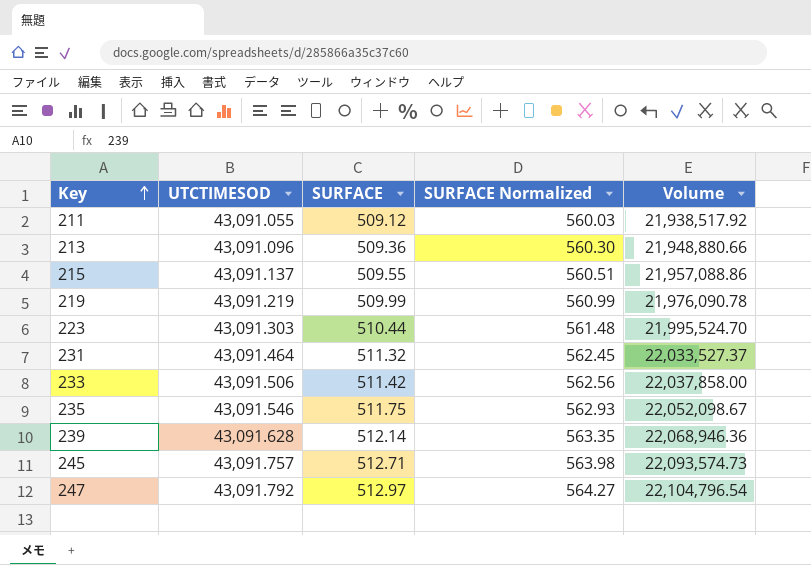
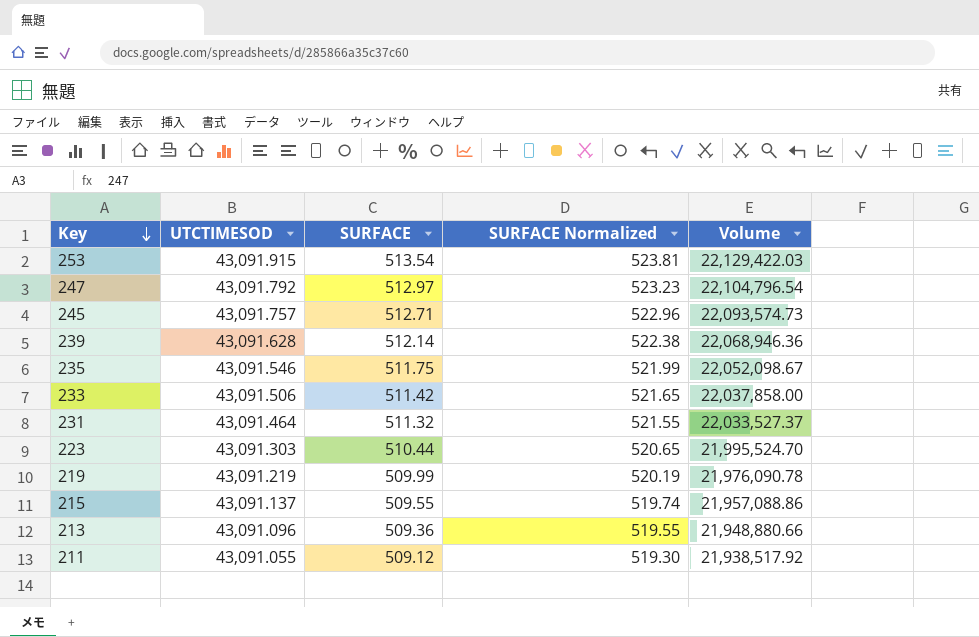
row order: Key ascending -> Key descending
column SURFACE Normalized | formula: [SURFACE] * 1.1 -> [SURFACE] * 1.02
row 253: none -> 43,091.915 | 513.54 | 523.81 | 22,129,422.03

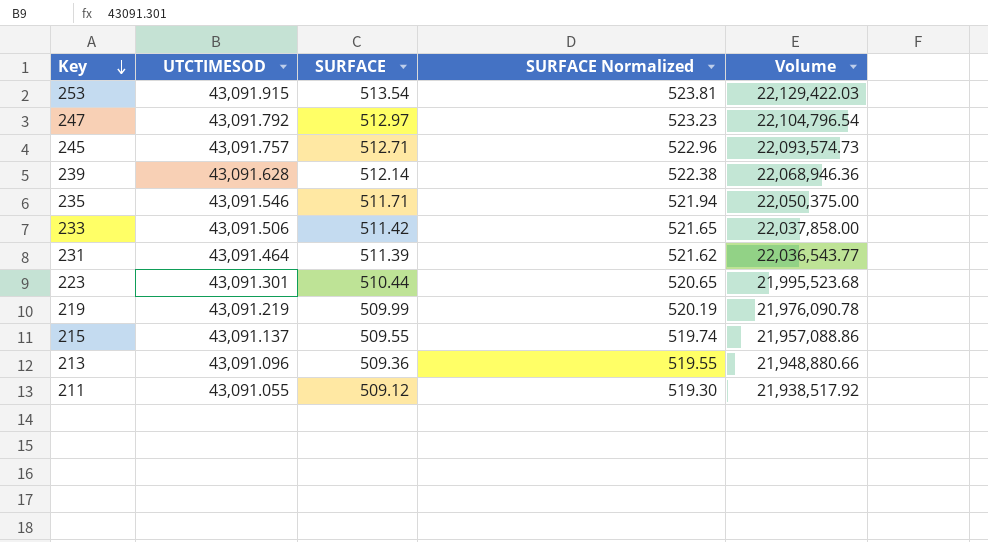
235 | SURFACE: 511.75 -> 511.71
235 | SURFACE Normalized: 521.99 -> 521.94
235 | Volume: 22,052,098.67 -> 22,050,375.00
231 | SURFACE: 511.32 -> 511.39
231 | SURFACE Normalized: 521.55 -> 521.62
231 | Volume: 22,033,527.37 -> 22,036,543.77
223 | UTCTIMESOD: 43,091.303 -> 43,091.301
223 | Volume: 21,995,524.70 -> 21,995,523.68

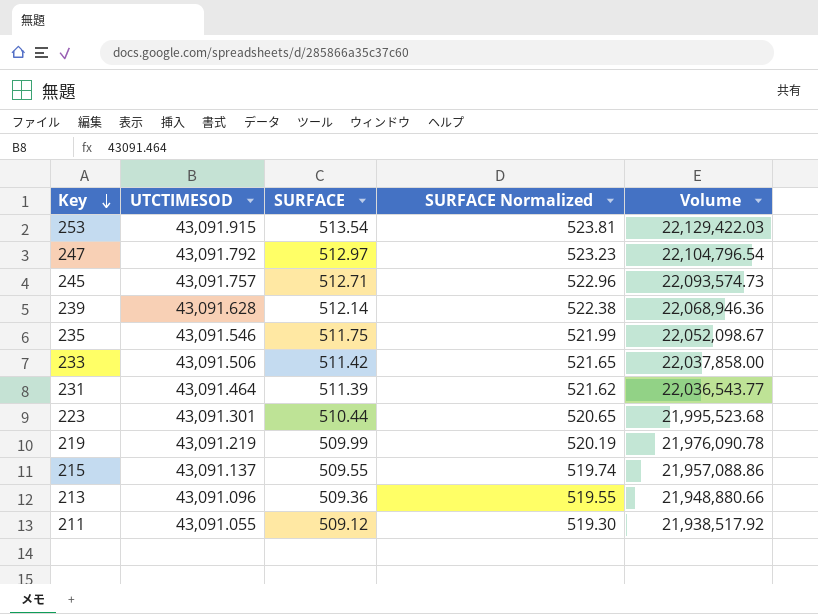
235 | SURFACE: 511.71 -> 511.75
235 | SURFACE Normalized: 521.94 -> 521.99
235 | Volume: 22,050,375.00 -> 22,052,098.67

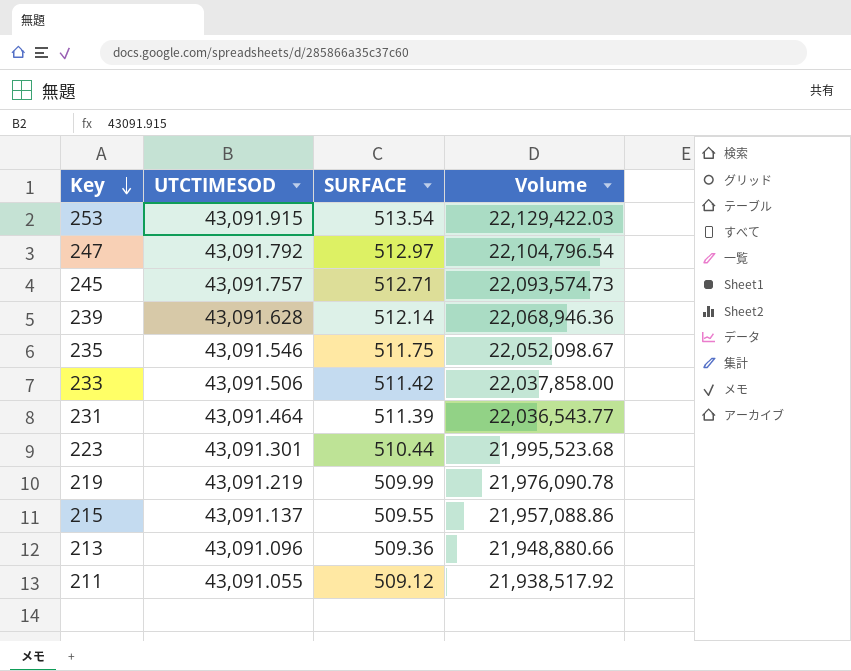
column SURFACE Normalized | formula: [SURFACE] * 1.02 -> none

